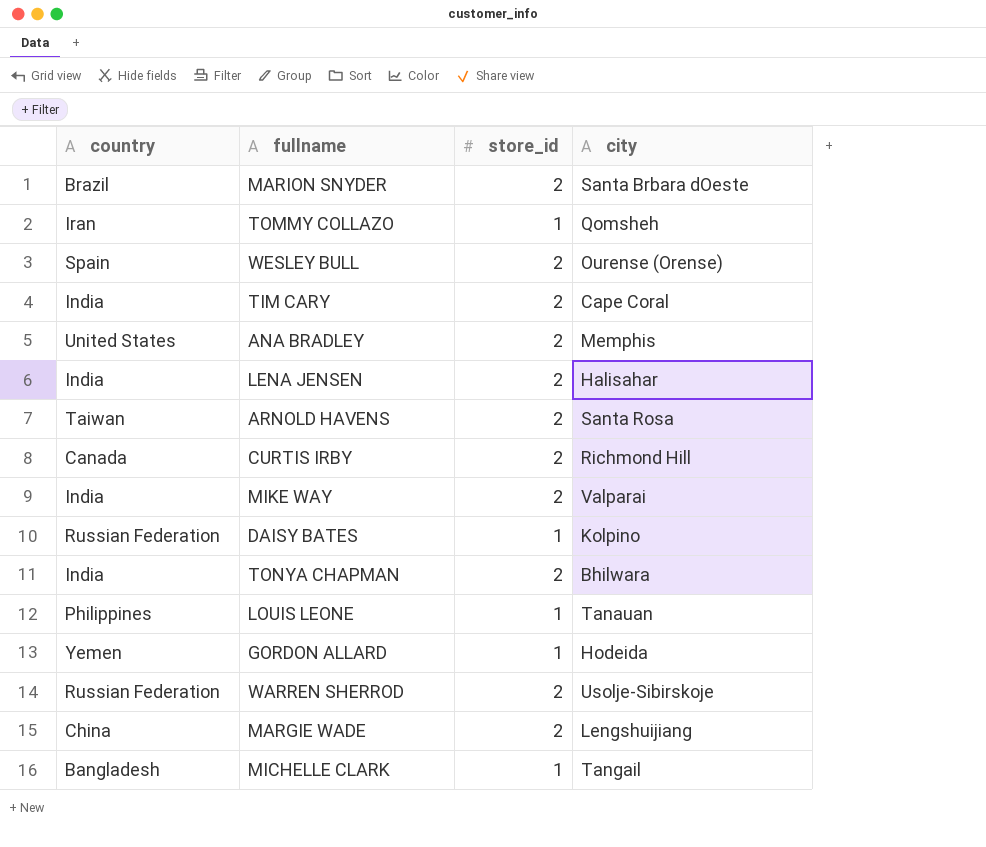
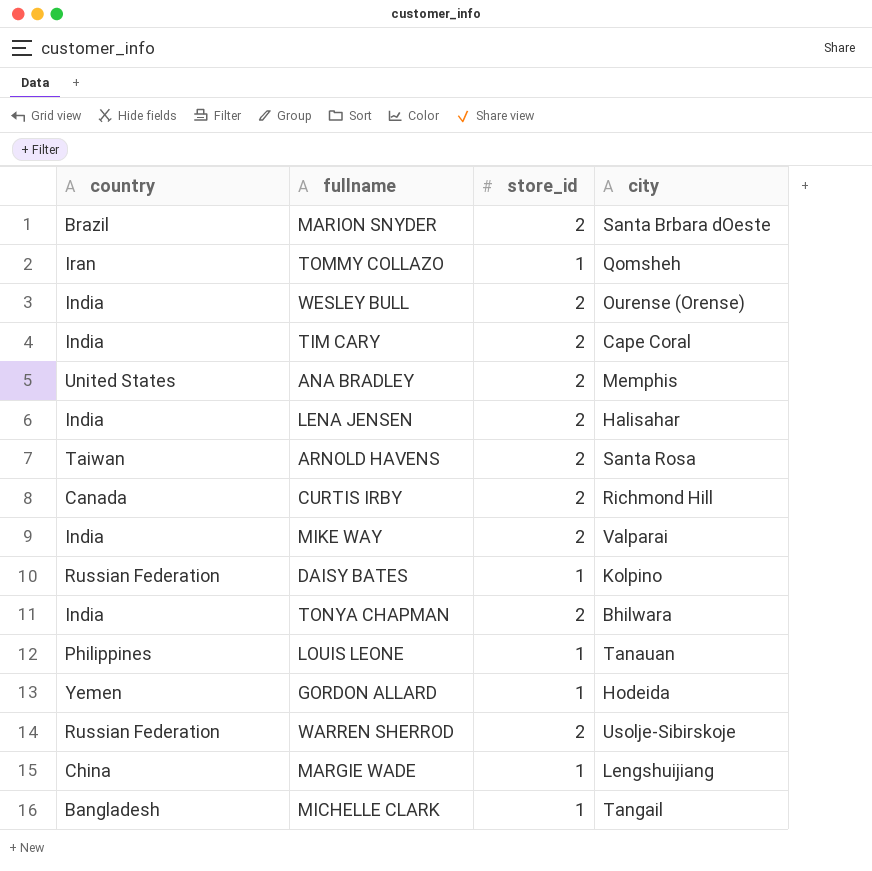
WESLEY BULL | country: Spain -> India
MARGIE WADE | store_id: 2 -> 1

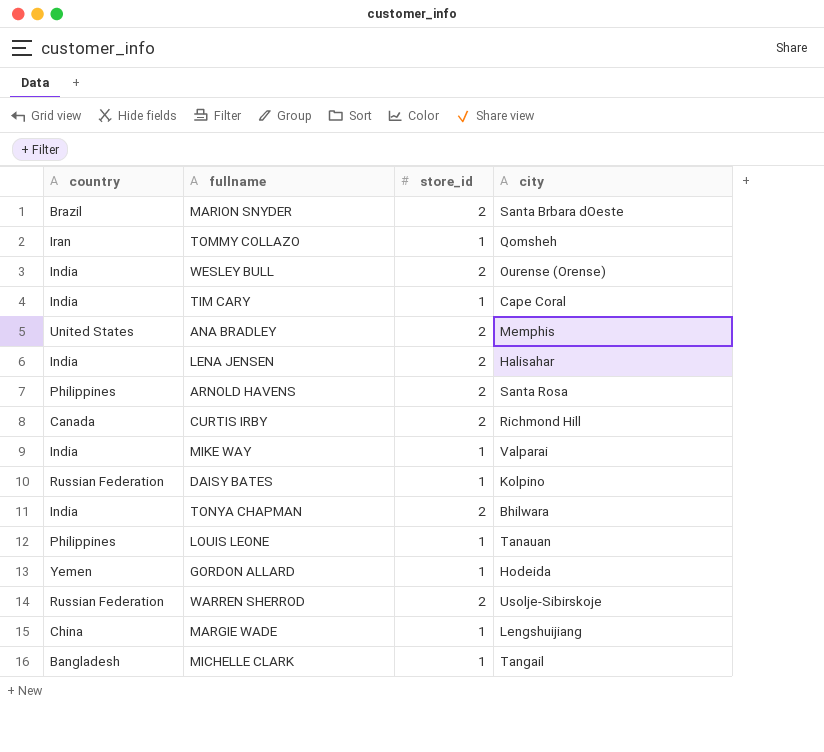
TIM CARY | store_id: 2 -> 1
ARNOLD HAVENS | country: Taiwan -> Philippines
MIKE WAY | store_id: 2 -> 1

